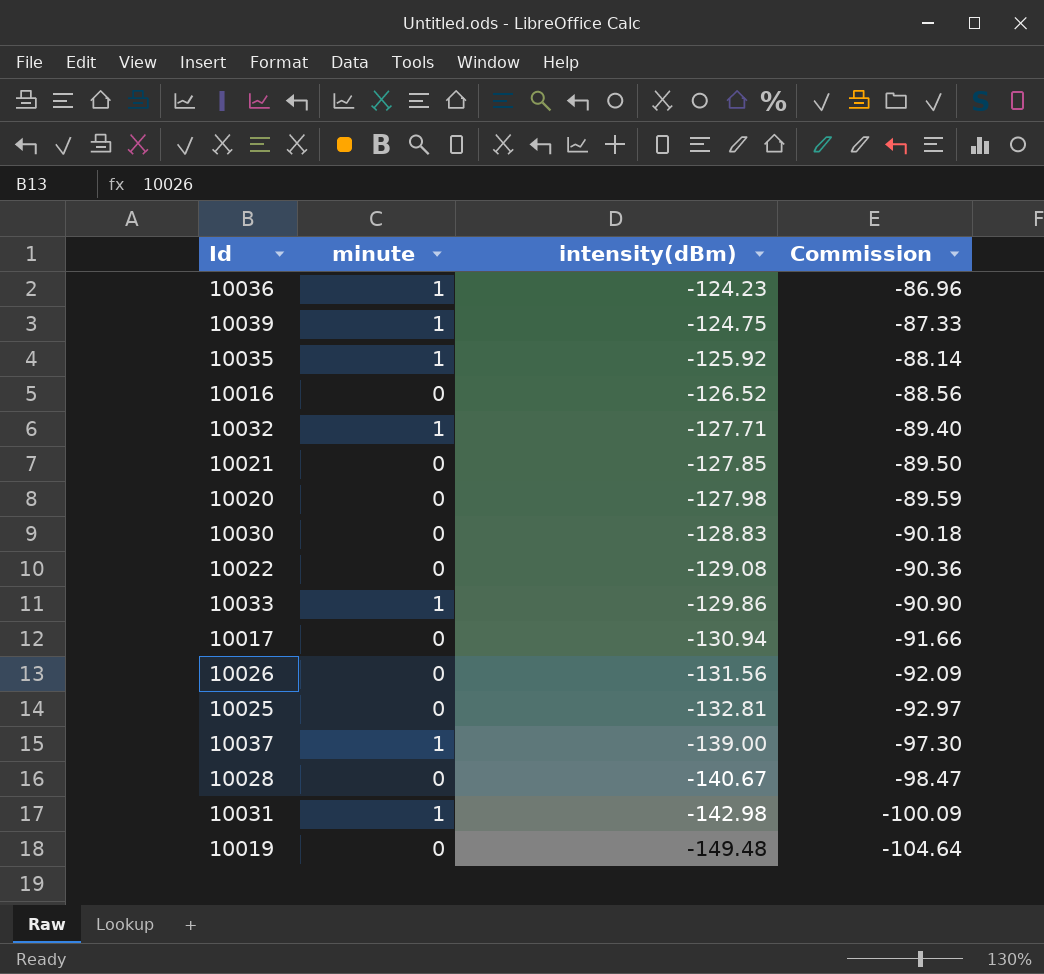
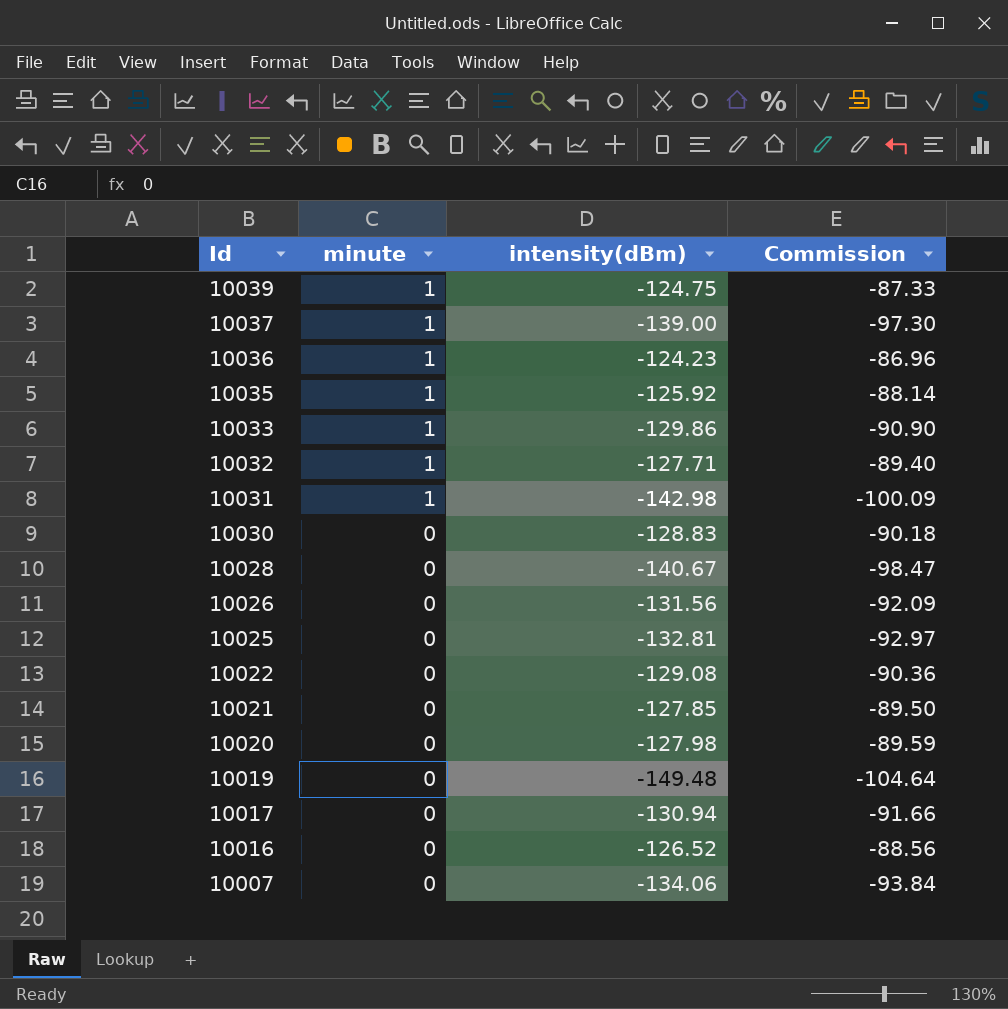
row order: intensity(dBm) descending -> Id descending
row 10007: none -> 0 | -134.06 | -93.84

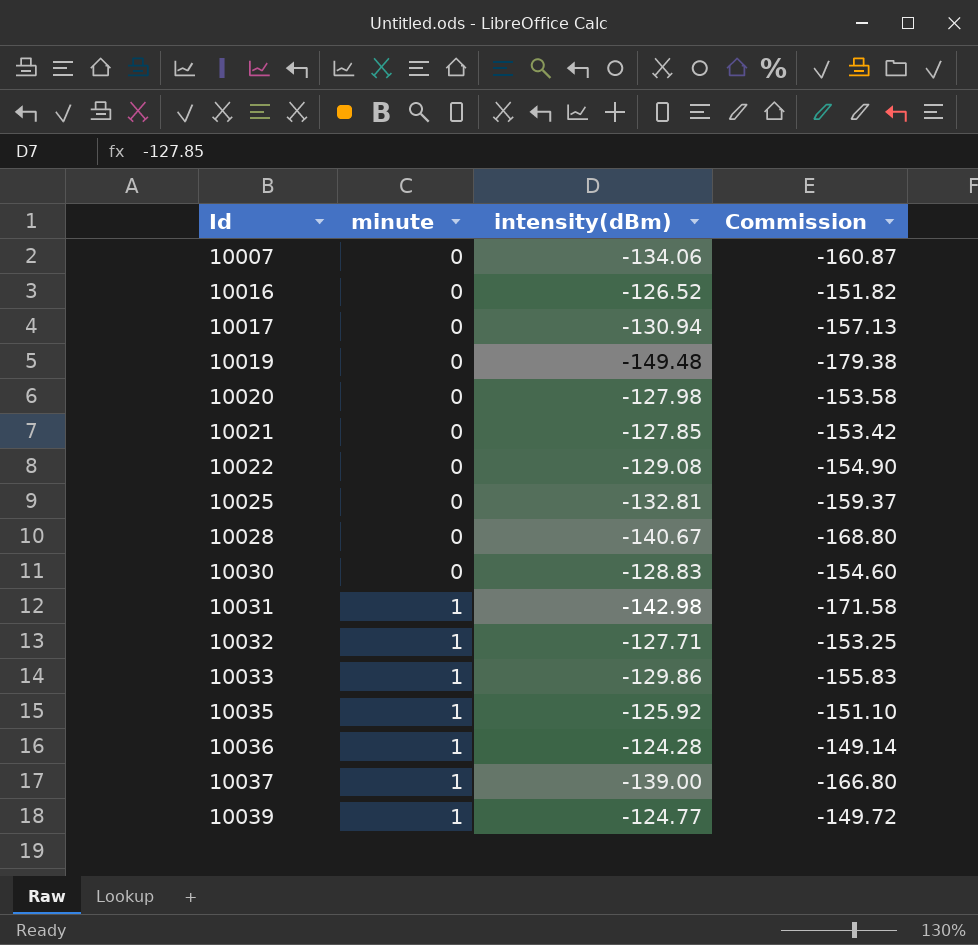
row order: Id descending -> Id ascending
column Commission | formula: [intensity(dBm)] * 0.7 -> [intensity(dBm)] * 1.2
row 10026: 0 | -131.56 | -92.09 -> none
10036 | intensity(dBm): -124.23 -> -124.28
10039 | intensity(dBm): -124.75 -> -124.77

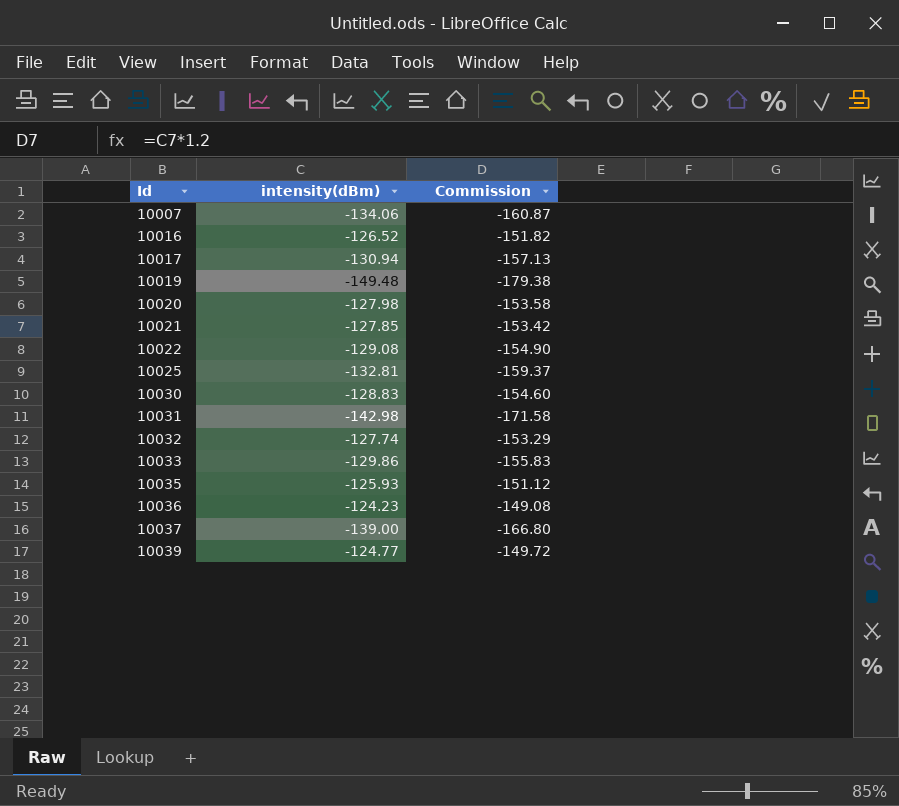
column minute | position: 2 -> none
row 10028: 0 | -140.67 | -168.80 -> none
10032 | intensity(dBm): -127.71 -> -127.74
10032 | Commission: -153.25 -> -153.29
10035 | intensity(dBm): -125.92 -> -125.93
10035 | Commission: -151.10 -> -151.12
10036 | intensity(dBm): -124.28 -> -124.23
10036 | Commission: -149.14 -> -149.08

